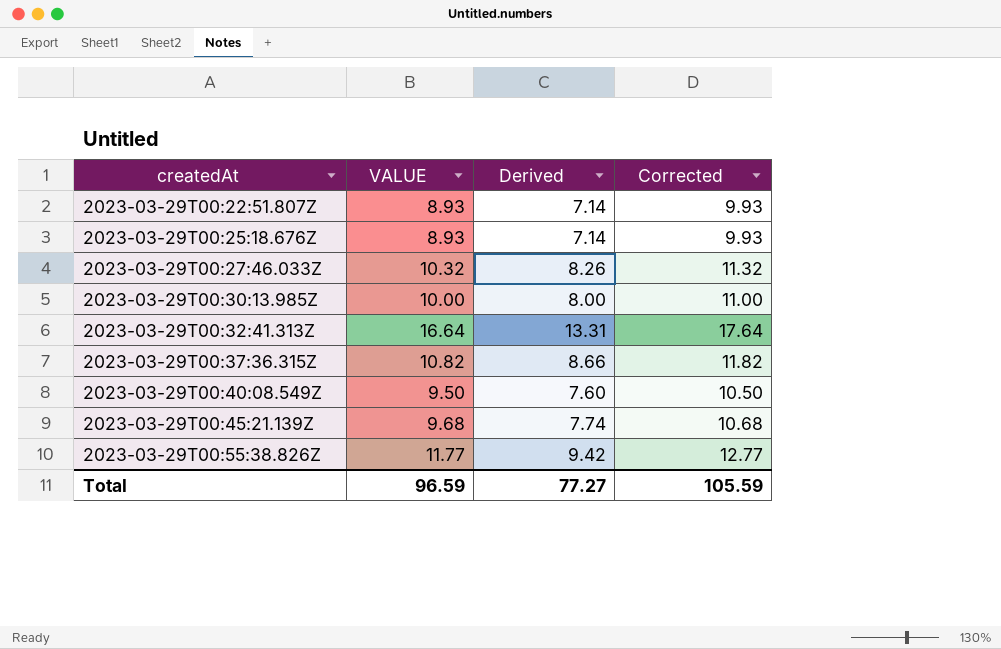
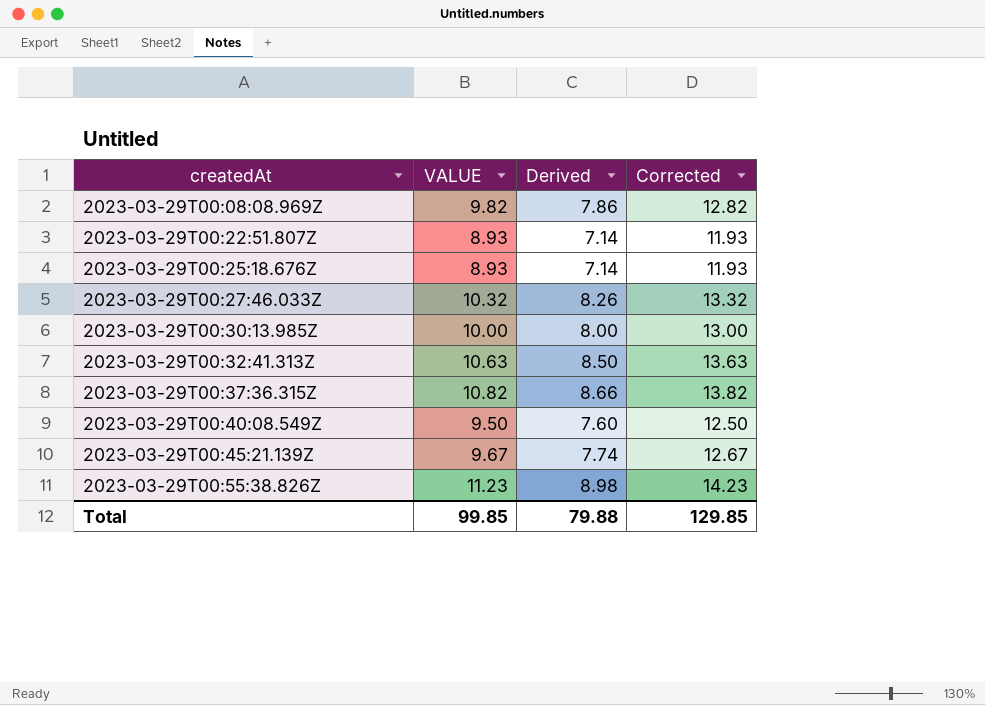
column Corrected | formula: [VALUE] + 1 -> [VALUE] + 3
row 2023-03-29T00:08:08.969Z: none -> 9.82 | 7.86 | 12.82
2023-03-29T00:32:41.313Z | VALUE: 16.64 -> 10.63
2023-03-29T00:32:41.313Z | Derived: 13.31 -> 8.50
2023-03-29T00:45:21.139Z | VALUE: 9.68 -> 9.67
2023-03-29T00:55:38.826Z | VALUE: 11.77 -> 11.23
2023-03-29T00:55:38.826Z | Derived: 9.42 -> 8.98
Total | VALUE: 96.59 -> 99.85
Total | Derived: 77.27 -> 79.88
Total | Corrected: 105.59 -> 129.85

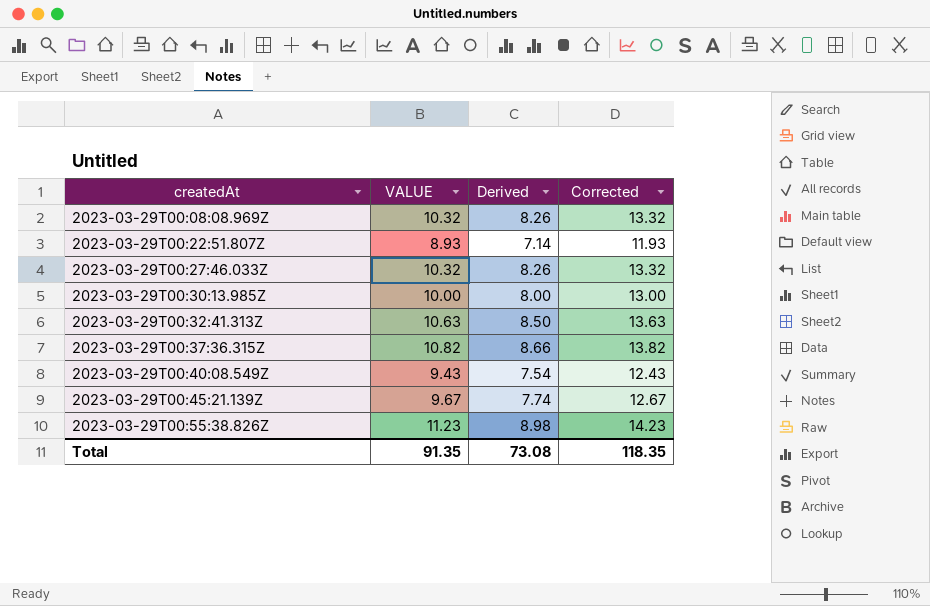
row 2023-03-29T00:25:18.676Z: 8.93 | 7.14 | 11.93 -> none
2023-03-29T00:08:08.969Z | VALUE: 9.82 -> 10.32
2023-03-29T00:08:08.969Z | Derived: 7.86 -> 8.26
2023-03-29T00:08:08.969Z | Corrected: 12.82 -> 13.32
2023-03-29T00:40:08.549Z | VALUE: 9.50 -> 9.43
2023-03-29T00:40:08.549Z | Derived: 7.60 -> 7.54
2023-03-29T00:40:08.549Z | Corrected: 12.50 -> 12.43
Total | VALUE: 99.85 -> 91.35
Total | Derived: 79.88 -> 73.08
Total | Corrected: 129.85 -> 118.35

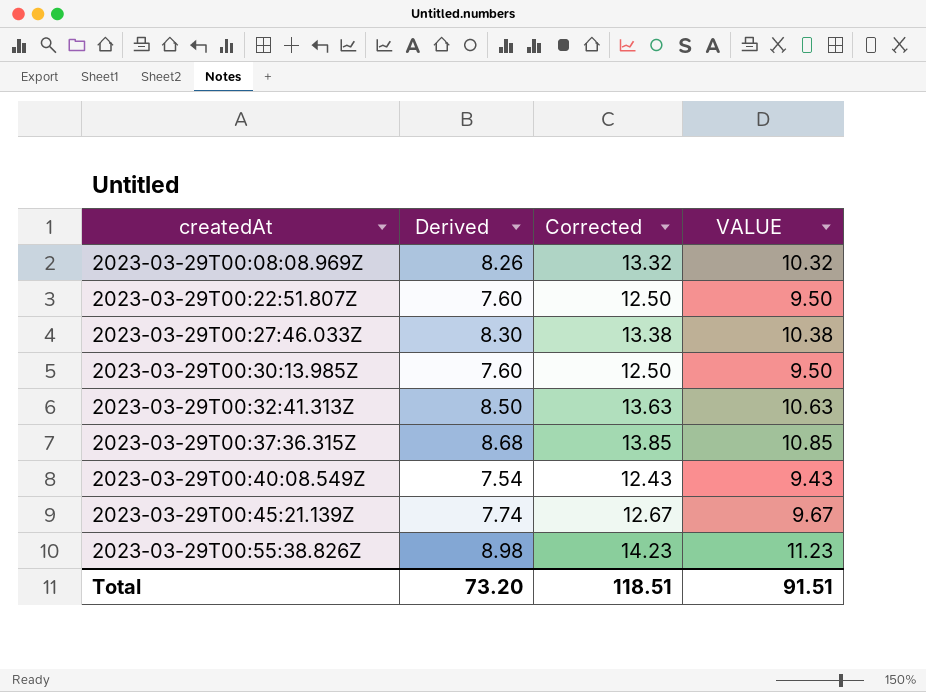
column VALUE | position: 2 -> 4
2023-03-29T00:22:51.807Z | Derived: 7.14 -> 7.60
2023-03-29T00:22:51.807Z | Corrected: 11.93 -> 12.50
2023-03-29T00:22:51.807Z | VALUE: 8.93 -> 9.50
2023-03-29T00:27:46.033Z | Derived: 8.26 -> 8.30
2023-03-29T00:27:46.033Z | Corrected: 13.32 -> 13.38
2023-03-29T00:27:46.033Z | VALUE: 10.32 -> 10.38
2023-03-29T00:30:13.985Z | Derived: 8.00 -> 7.60
2023-03-29T00:30:13.985Z | Corrected: 13.00 -> 12.50
2023-03-29T00:30:13.985Z | VALUE: 10.00 -> 9.50
2023-03-29T00:37:36.315Z | Derived: 8.66 -> 8.68
2023-03-29T00:37:36.315Z | Corrected: 13.82 -> 13.85
2023-03-29T00:37:36.315Z | VALUE: 10.82 -> 10.85
Total | Derived: 73.08 -> 73.20
Total | Corrected: 118.35 -> 118.51
Total | VALUE: 91.35 -> 91.51

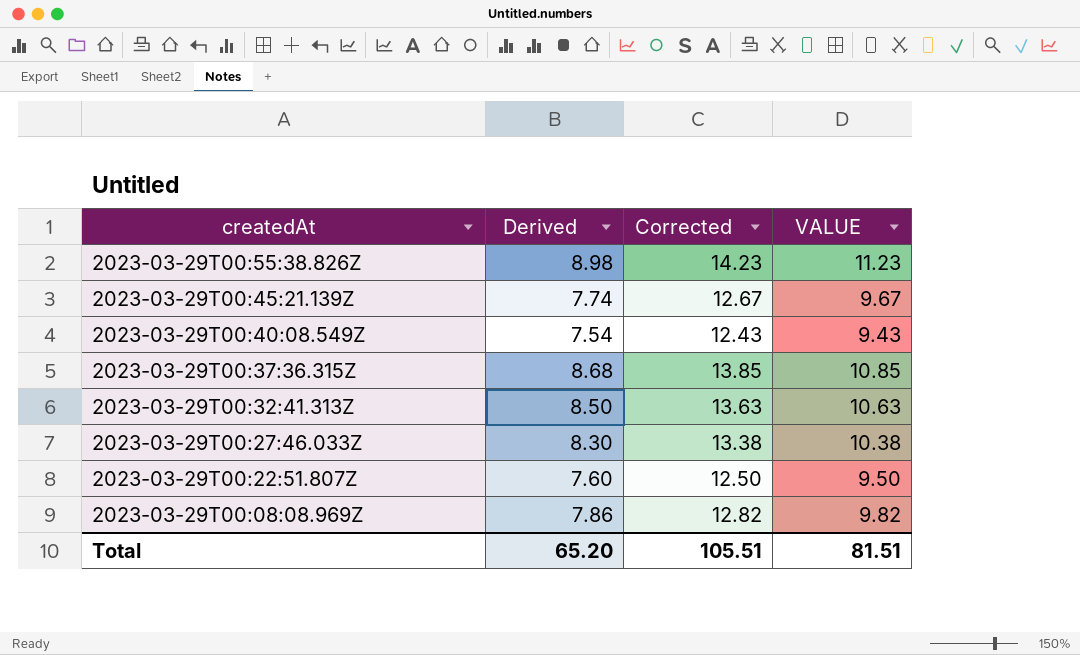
row order: createdAt ascending -> createdAt descending
row 2023-03-29T00:30:13.985Z: 7.60 | 12.50 | 9.50 -> none
2023-03-29T00:08:08.969Z | Derived: 8.26 -> 7.86
2023-03-29T00:08:08.969Z | Corrected: 13.32 -> 12.82
2023-03-29T00:08:08.969Z | VALUE: 10.32 -> 9.82
Total | Derived: 73.20 -> 65.20
Total | Corrected: 118.51 -> 105.51
Total | VALUE: 91.51 -> 81.51

